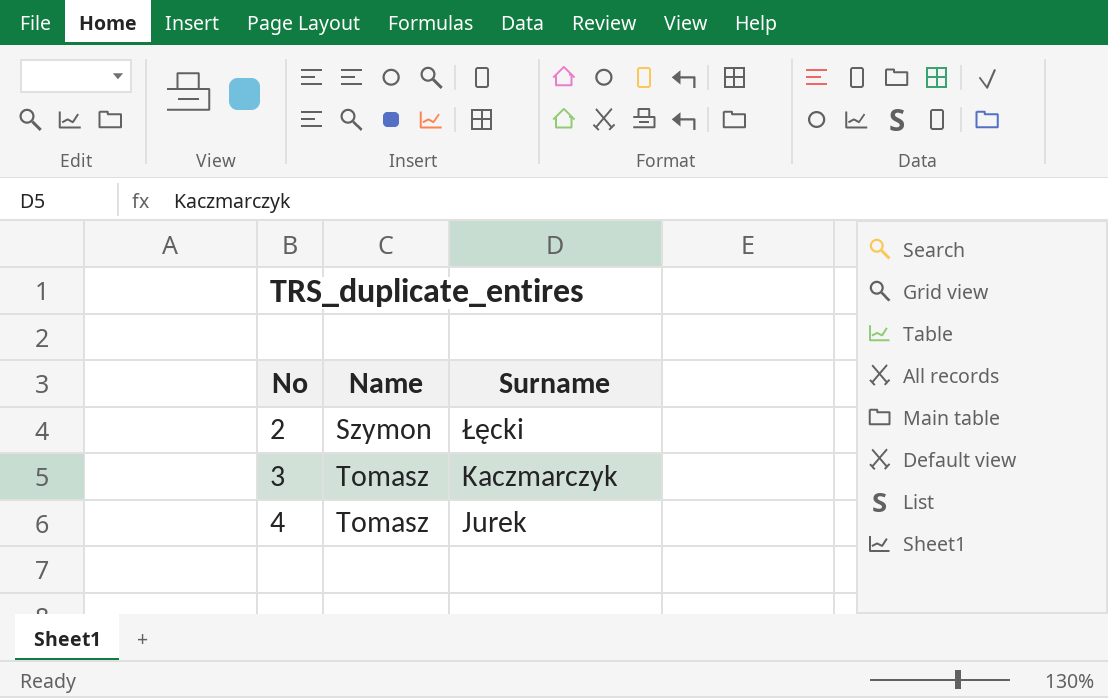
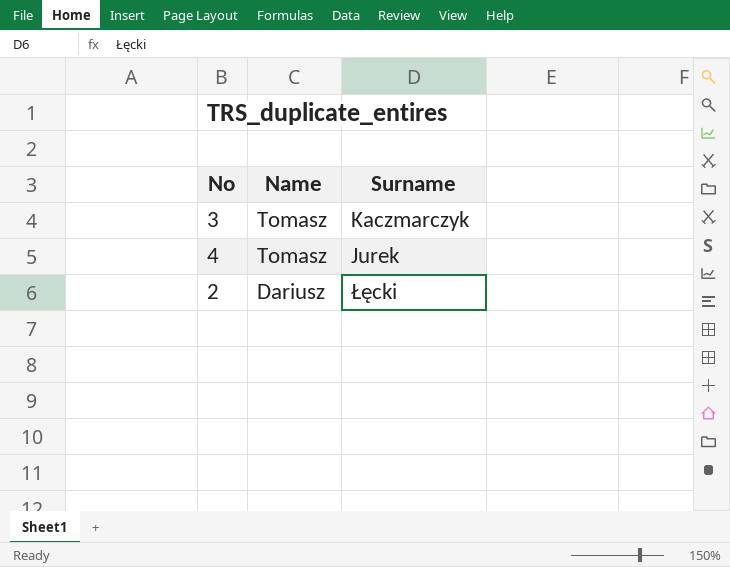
row order: No ascending -> Name descending
2 | Name: Szymon -> Dariusz

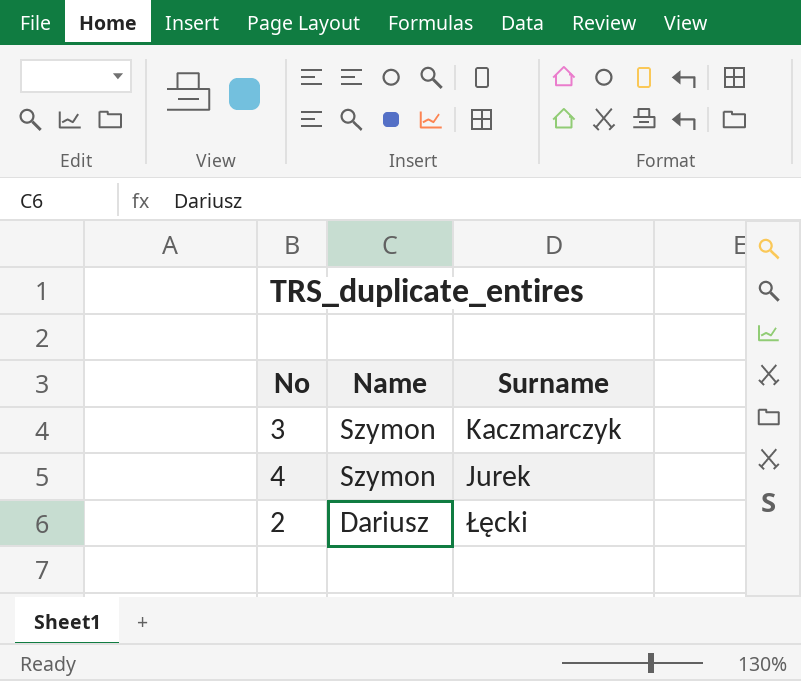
3 | Name: Tomasz -> Szymon
4 | Name: Tomasz -> Szymon

